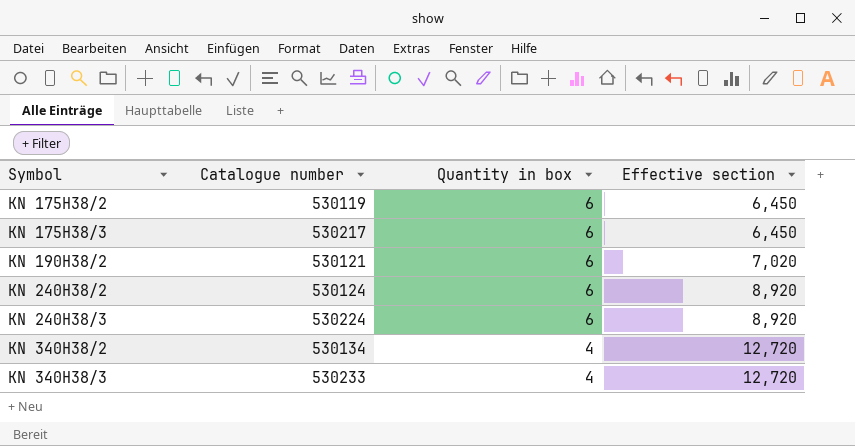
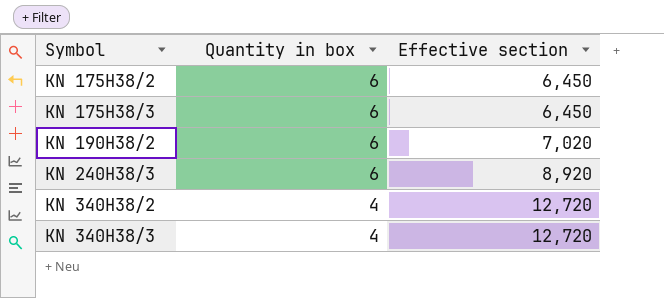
column Catalogue number | position: 2 -> none
row KN 240H38/2: 530124 | 6 | 8,920 -> none

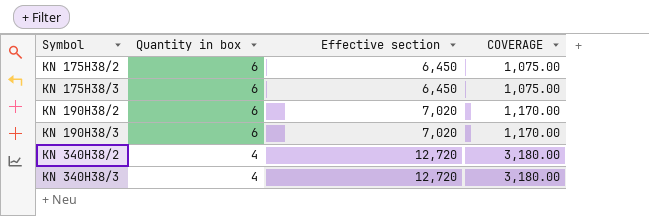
column COVERAGE | formula: none -> [Effective section] / [Quantity in box]
row KN 240H38/3: 6 | 8,920 -> none
row KN 190H38/3: none -> 6 | 7,020 | 1,170.00

